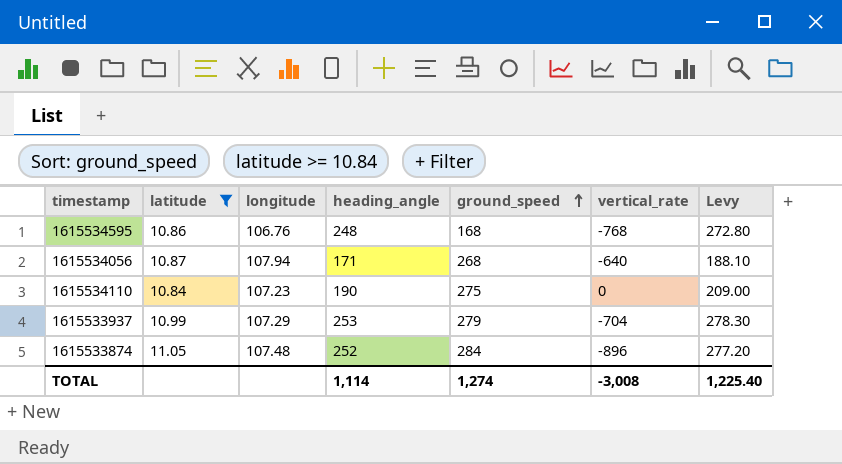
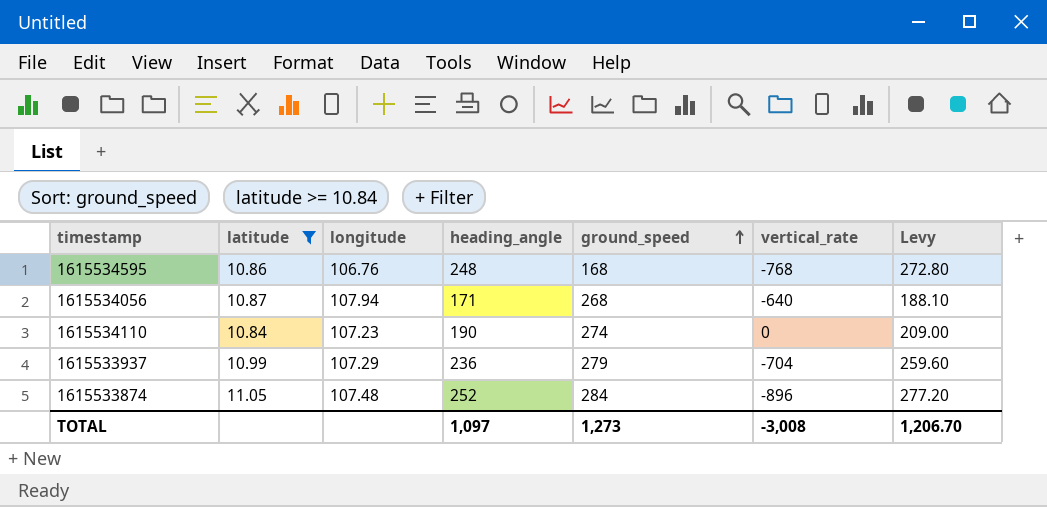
1615534110 | ground_speed: 275 -> 274
1615533937 | heading_angle: 253 -> 236
1615533937 | Levy: 278.30 -> 259.60
TOTAL | heading_angle: 1,114 -> 1,097
TOTAL | ground_speed: 1,274 -> 1,273
TOTAL | Levy: 1,225.40 -> 1,206.70

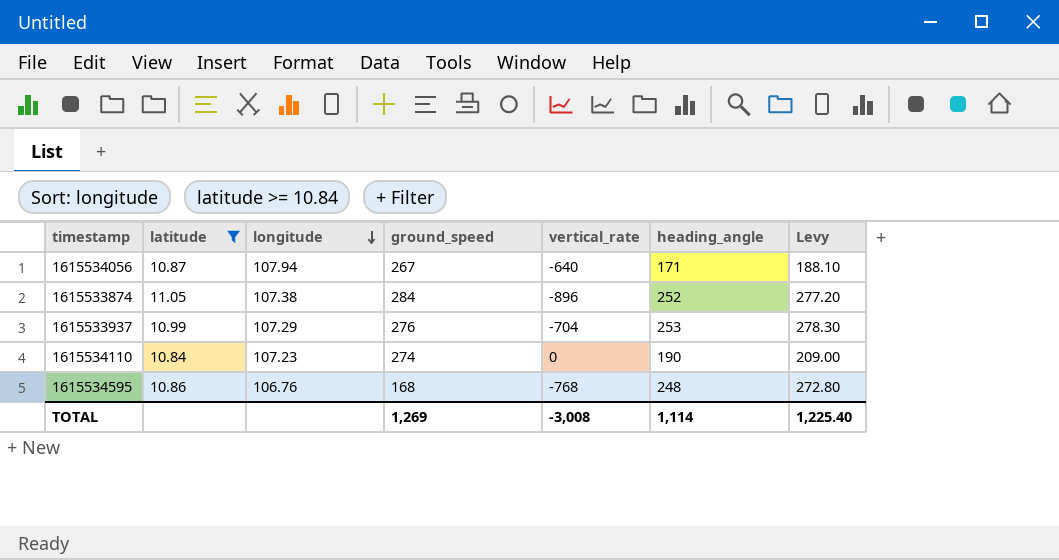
row order: ground_speed ascending -> longitude descending
column heading_angle | position: 4 -> 6
1615534056 | ground_speed: 268 -> 267
1615533874 | longitude: 107.48 -> 107.38
1615533937 | ground_speed: 279 -> 276
1615533937 | heading_angle: 236 -> 253
1615533937 | Levy: 259.60 -> 278.30
TOTAL | ground_speed: 1,273 -> 1,269
TOTAL | heading_angle: 1,097 -> 1,114
TOTAL | Levy: 1,206.70 -> 1,225.40

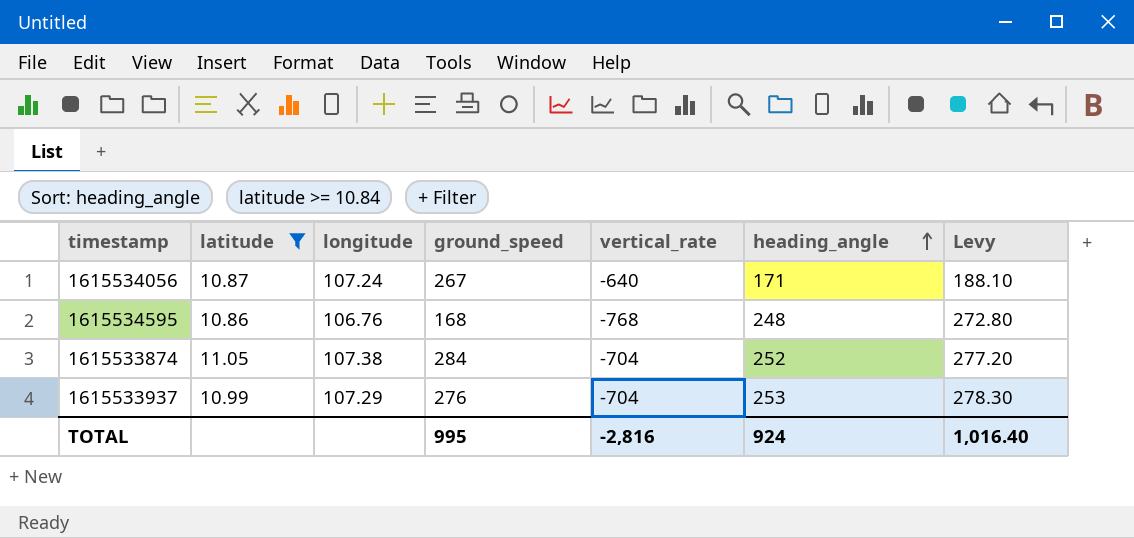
row order: longitude descending -> heading_angle ascending
row 1615534110: 10.84 | 107.23 | 274 | 0 | 190 | 209.00 -> none
1615534056 | longitude: 107.94 -> 107.24
1615533874 | vertical_rate: -896 -> -704
TOTAL | ground_speed: 1,269 -> 995
TOTAL | vertical_rate: -3,008 -> -2,816
TOTAL | heading_angle: 1,114 -> 924
TOTAL | Levy: 1,225.40 -> 1,016.40

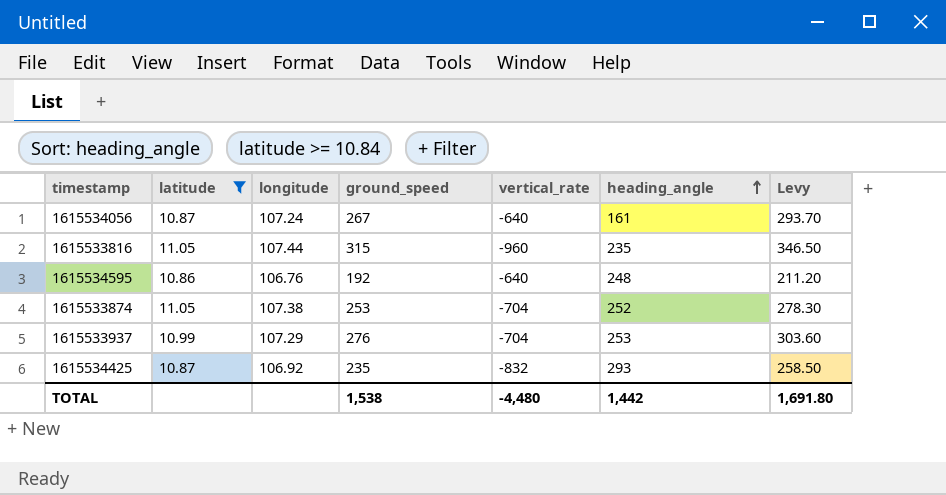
column Levy | formula: [heading_angle] * 1.1 -> [ground_speed] * 1.1
1615534056 | heading_angle: 171 -> 161
row 1615533816: none -> 11.05 | 107.44 | 315 | -960 | 235 | 346.50
1615534595 | ground_speed: 168 -> 192
1615534595 | vertical_rate: -768 -> -640
1615533874 | ground_speed: 284 -> 253
row 1615534425: none -> 10.87 | 106.92 | 235 | -832 | 293 | 258.50
TOTAL | ground_speed: 995 -> 1,538
TOTAL | vertical_rate: -2,816 -> -4,480
TOTAL | heading_angle: 924 -> 1,442
TOTAL | Levy: 1,016.40 -> 1,691.80

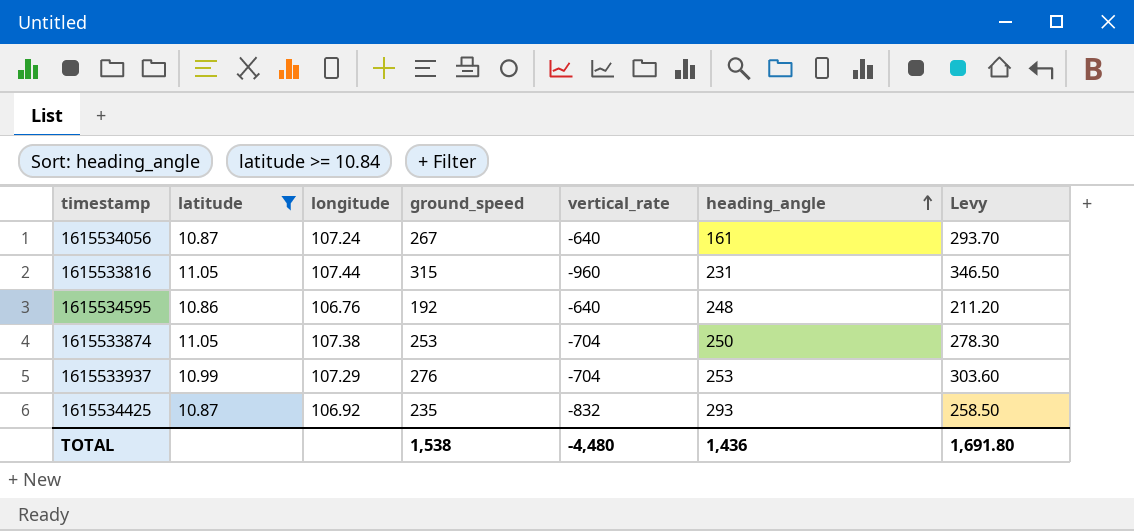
1615533816 | heading_angle: 235 -> 231
1615533874 | heading_angle: 252 -> 250
TOTAL | heading_angle: 1,442 -> 1,436

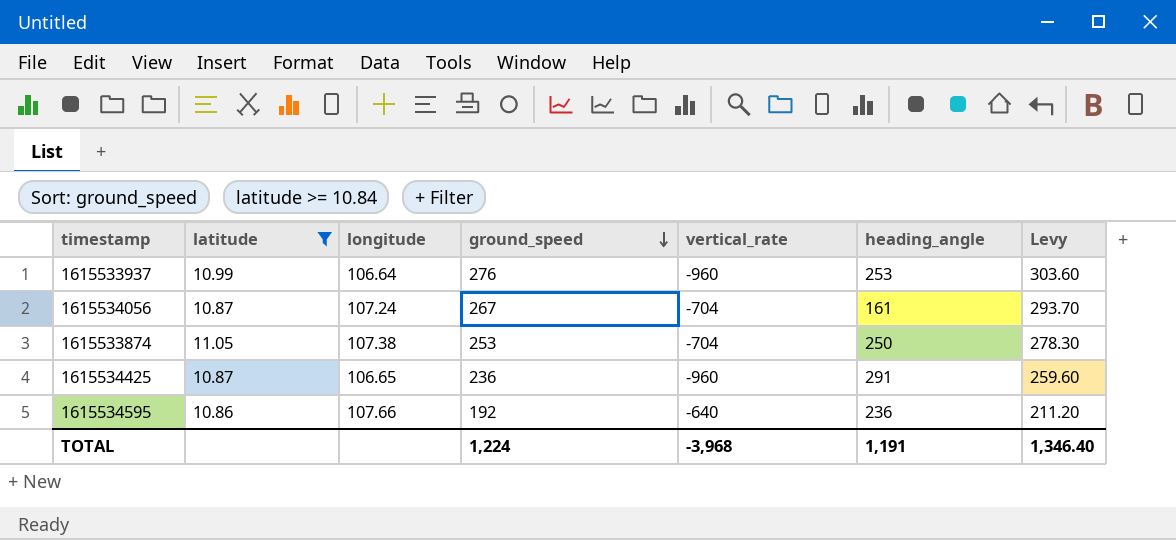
row order: heading_angle ascending -> ground_speed descending
row 1615533816: 11.05 | 107.44 | 315 | -960 | 231 | 346.50 -> none
1615533937 | longitude: 107.29 -> 106.64
1615533937 | vertical_rate: -704 -> -960
1615534056 | vertical_rate: -640 -> -704
1615534425 | longitude: 106.92 -> 106.65
1615534425 | ground_speed: 235 -> 236
1615534425 | vertical_rate: -832 -> -960
1615534425 | heading_angle: 293 -> 291
1615534425 | Levy: 258.50 -> 259.60
1615534595 | longitude: 106.76 -> 107.66
1615534595 | heading_angle: 248 -> 236
TOTAL | ground_speed: 1,538 -> 1,224
TOTAL | vertical_rate: -4,480 -> -3,968
TOTAL | heading_angle: 1,436 -> 1,191
TOTAL | Levy: 1,691.80 -> 1,346.40

